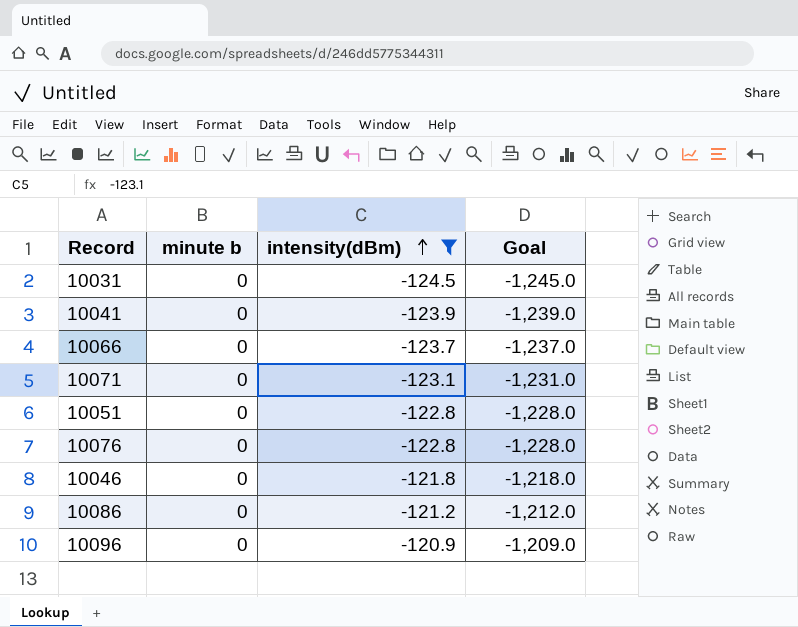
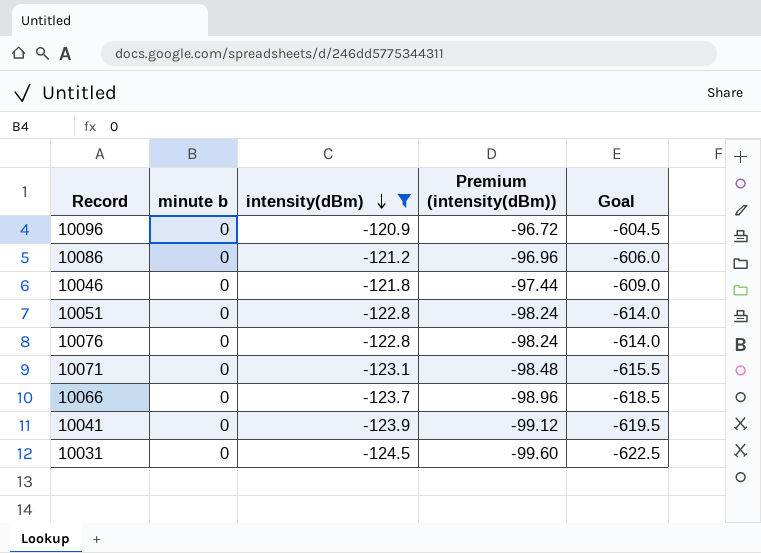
row order: intensity(dBm) ascending -> intensity(dBm) descending
column Premium (intensity(dBm)) | formula: none -> [intensity(dBm)] * 0.8
column Goal | formula: [intensity(dBm)] * 10 -> [intensity(dBm)] * 5

